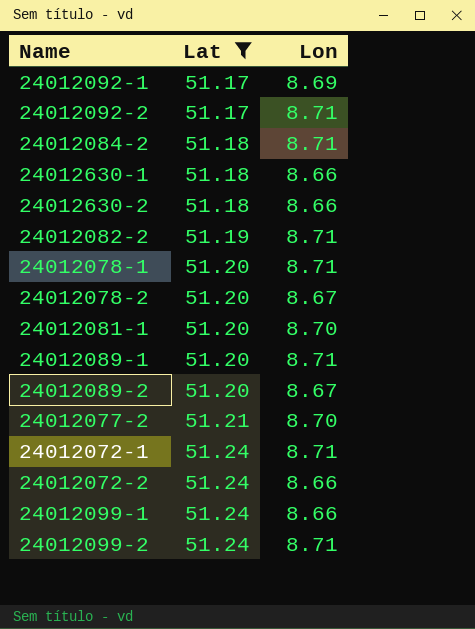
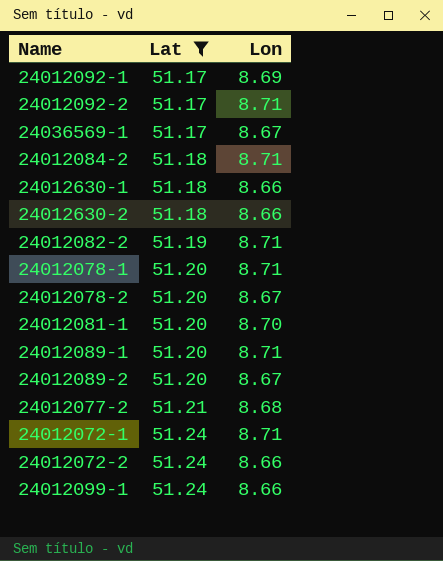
row 24012099-2: 51.24 | 8.71 -> none
row 24036569-1: none -> 51.17 | 8.67
24012077-2 | Lon: 8.70 -> 8.68

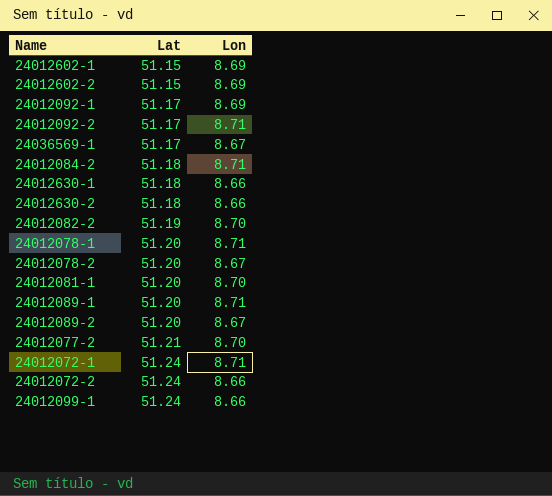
filter: Lat != 51.15 -> none
24012082-2 | Lon: 8.71 -> 8.70
24012077-2 | Lon: 8.68 -> 8.70

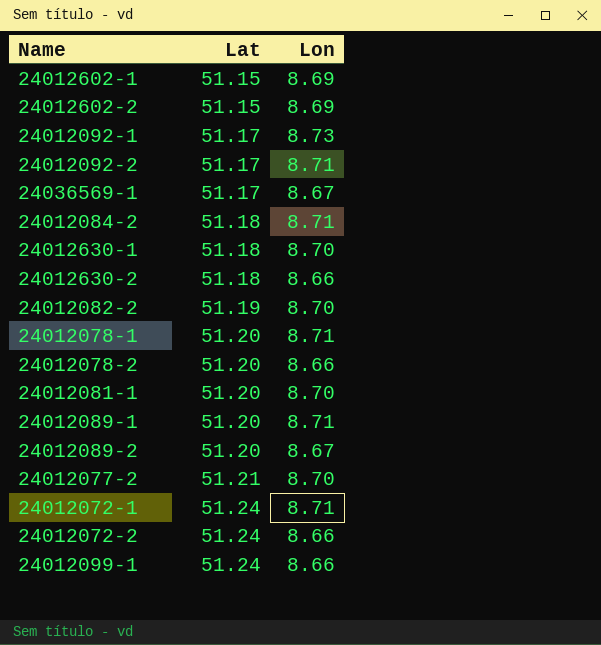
24012092-1 | Lon: 8.69 -> 8.73
24012630-1 | Lon: 8.66 -> 8.70
24012078-2 | Lon: 8.67 -> 8.66

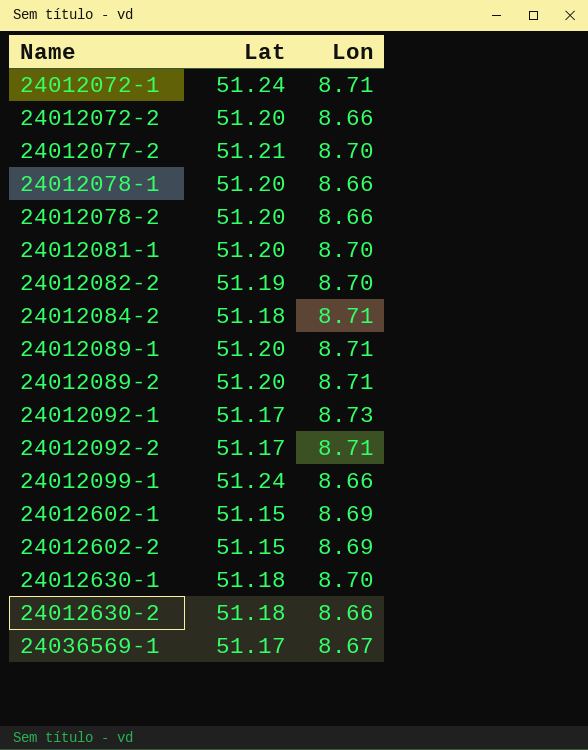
row order: Lat ascending -> Name ascending
24012072-2 | Lat: 51.24 -> 51.20
24012078-1 | Lon: 8.71 -> 8.66
24012089-2 | Lon: 8.67 -> 8.71

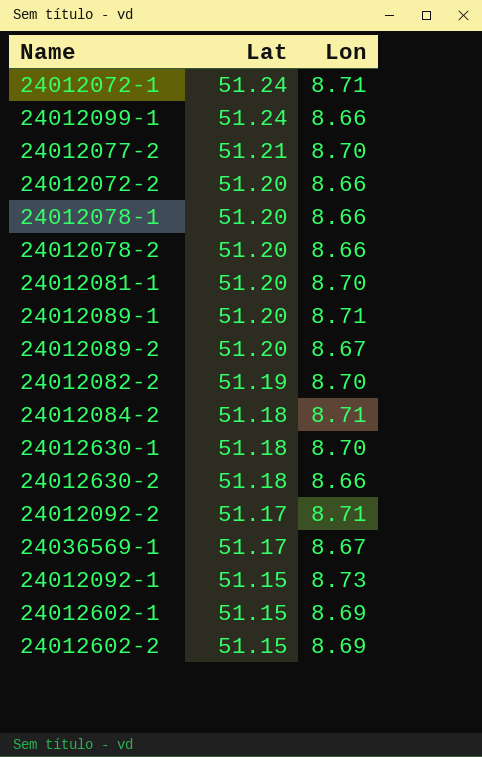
row order: Name ascending -> Lat descending
24012089-2 | Lon: 8.71 -> 8.67
24012092-1 | Lat: 51.17 -> 51.15

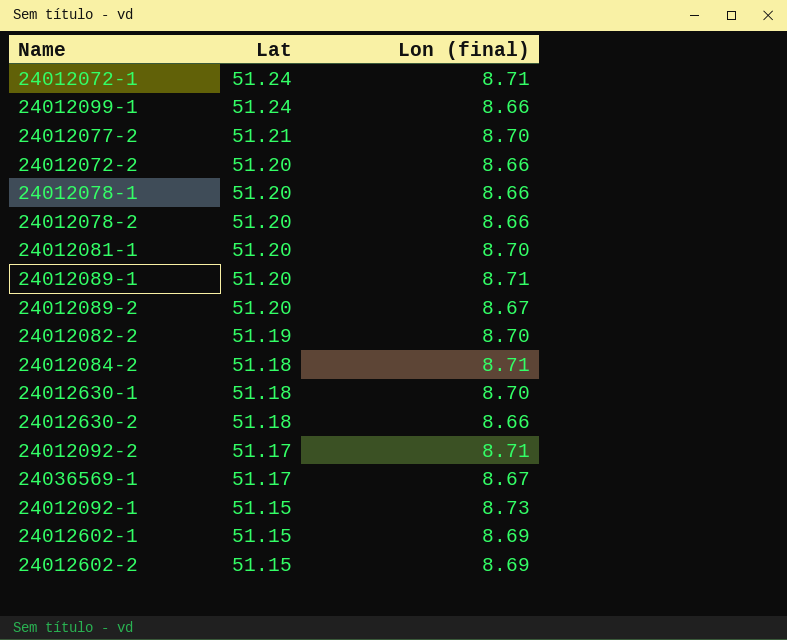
column name: Lon -> Lon (final)

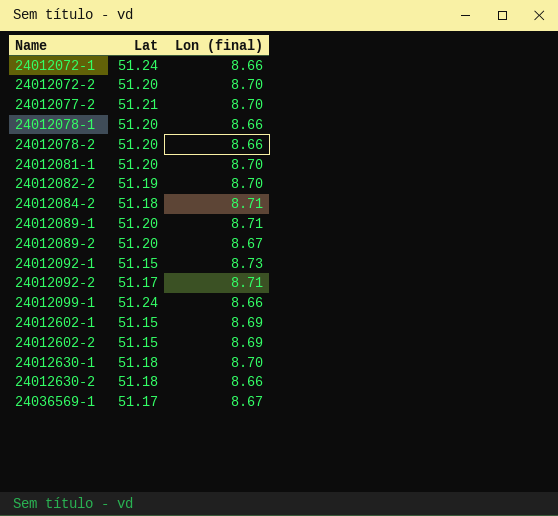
row order: Lat descending -> Name ascending
24012072-1 | Lon (final): 8.71 -> 8.66
24012072-2 | Lon (final): 8.66 -> 8.70

